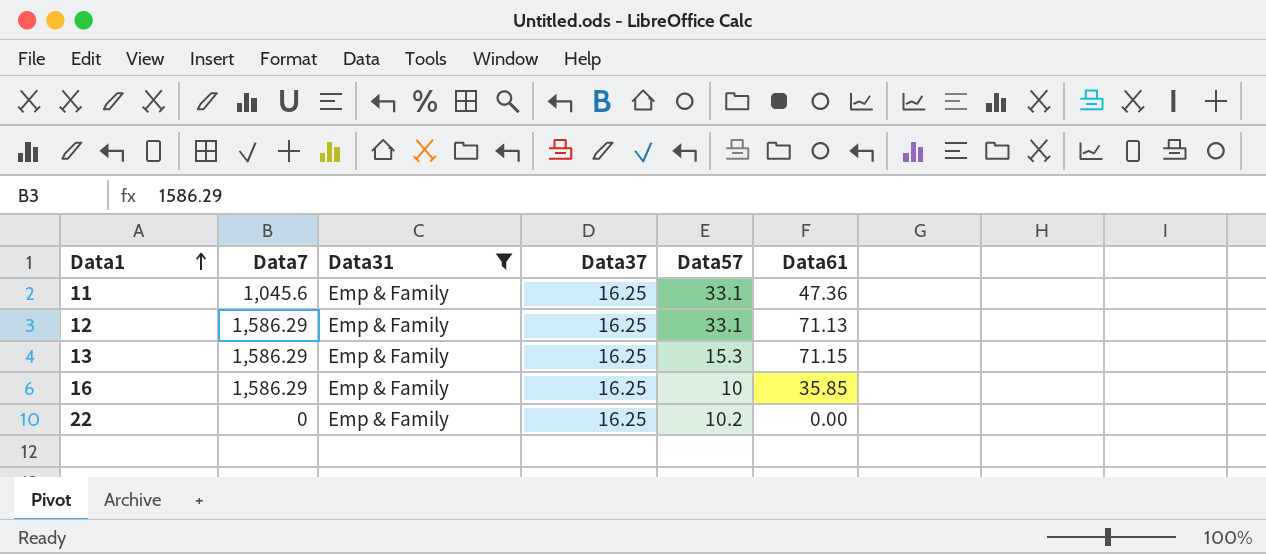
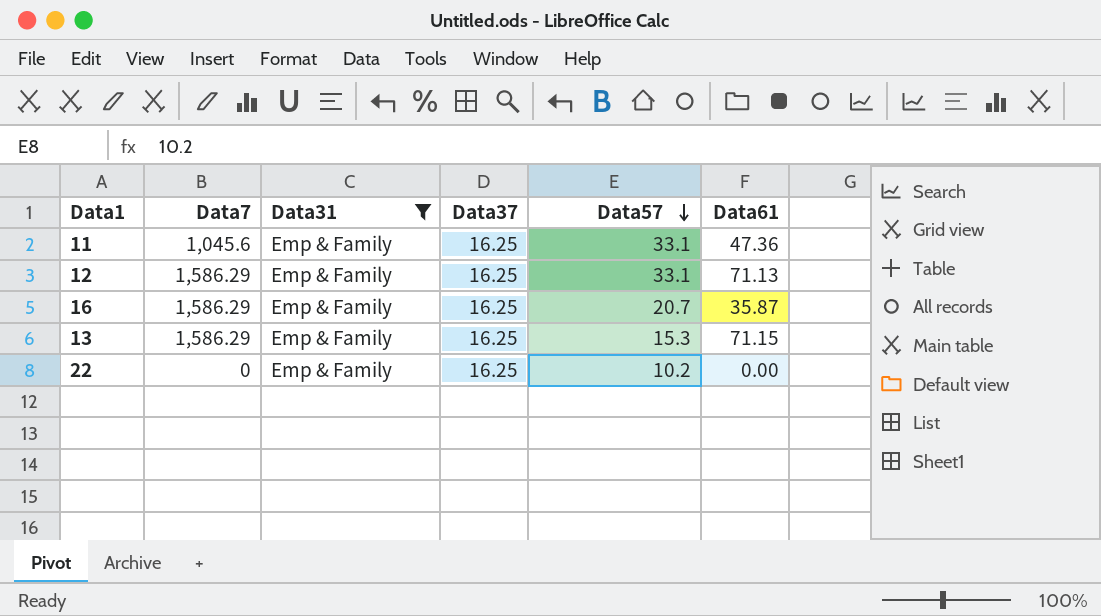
row order: Data1 ascending -> Data57 descending
16 | Data57: 10 -> 20.7
16 | Data61: 35.85 -> 35.87

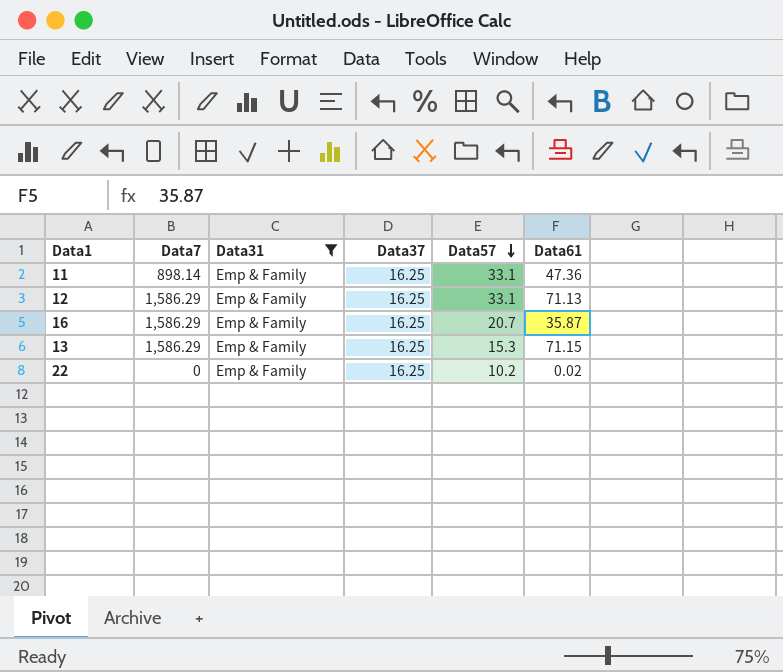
11 | Data7: 1,045.6 -> 898.14
22 | Data61: 0.00 -> 0.02

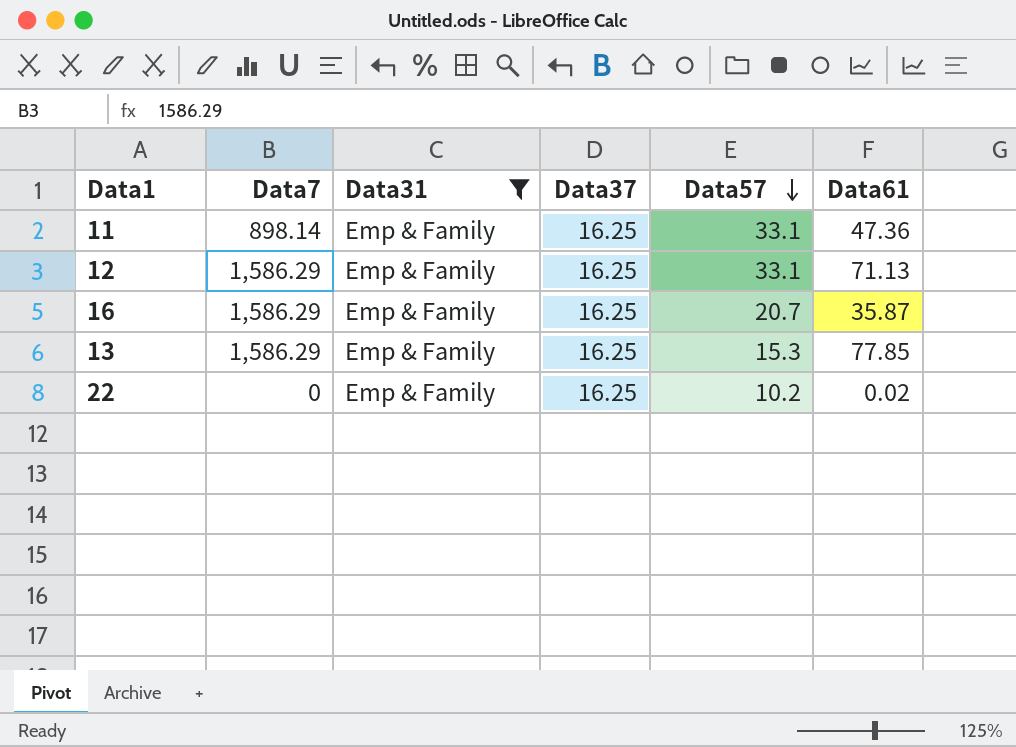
13 | Data61: 71.15 -> 77.85

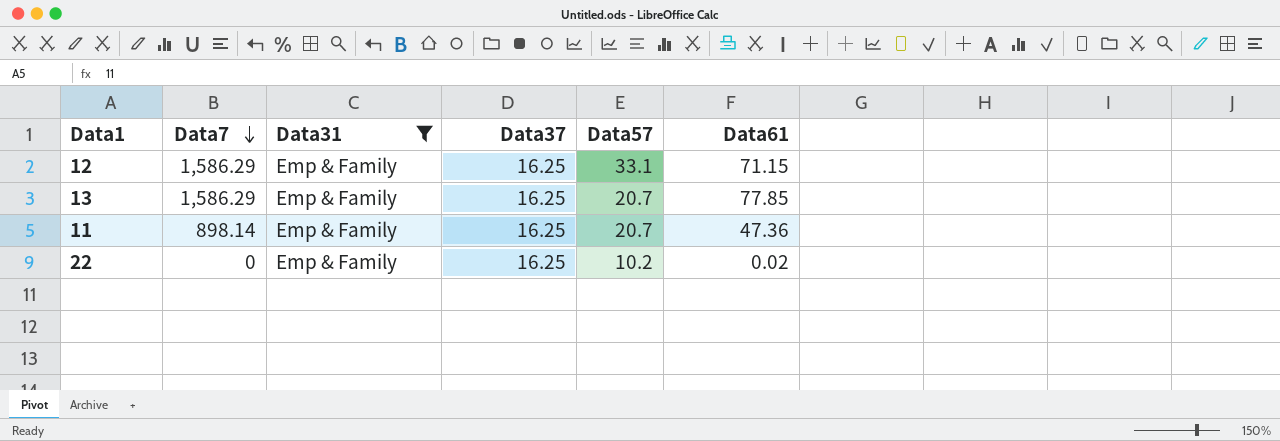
row order: Data57 descending -> Data7 descending
row 16: 1,586.29 | Emp & Family | 16.25 | 20.7 | 35.87 -> none
12 | Data61: 71.13 -> 71.15
13 | Data57: 15.3 -> 20.7
11 | Data57: 33.1 -> 20.7

